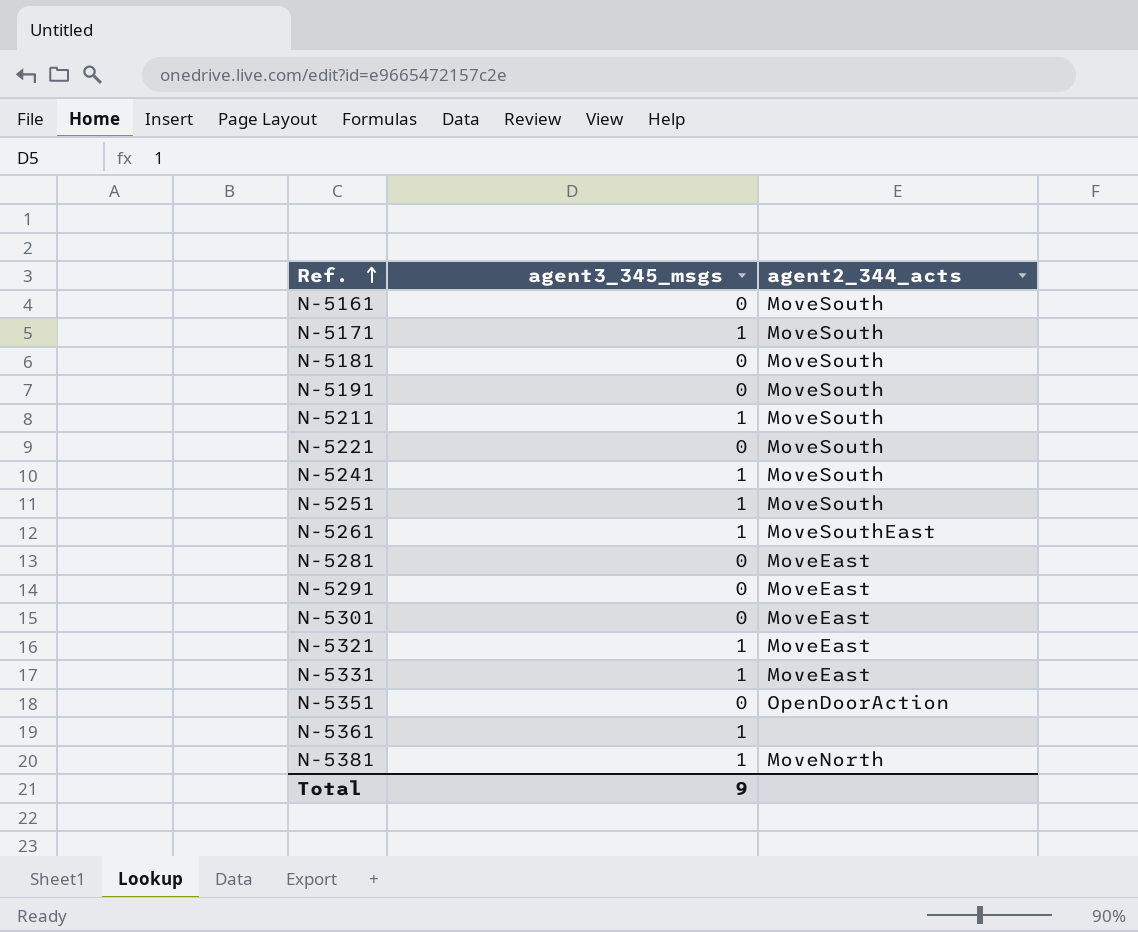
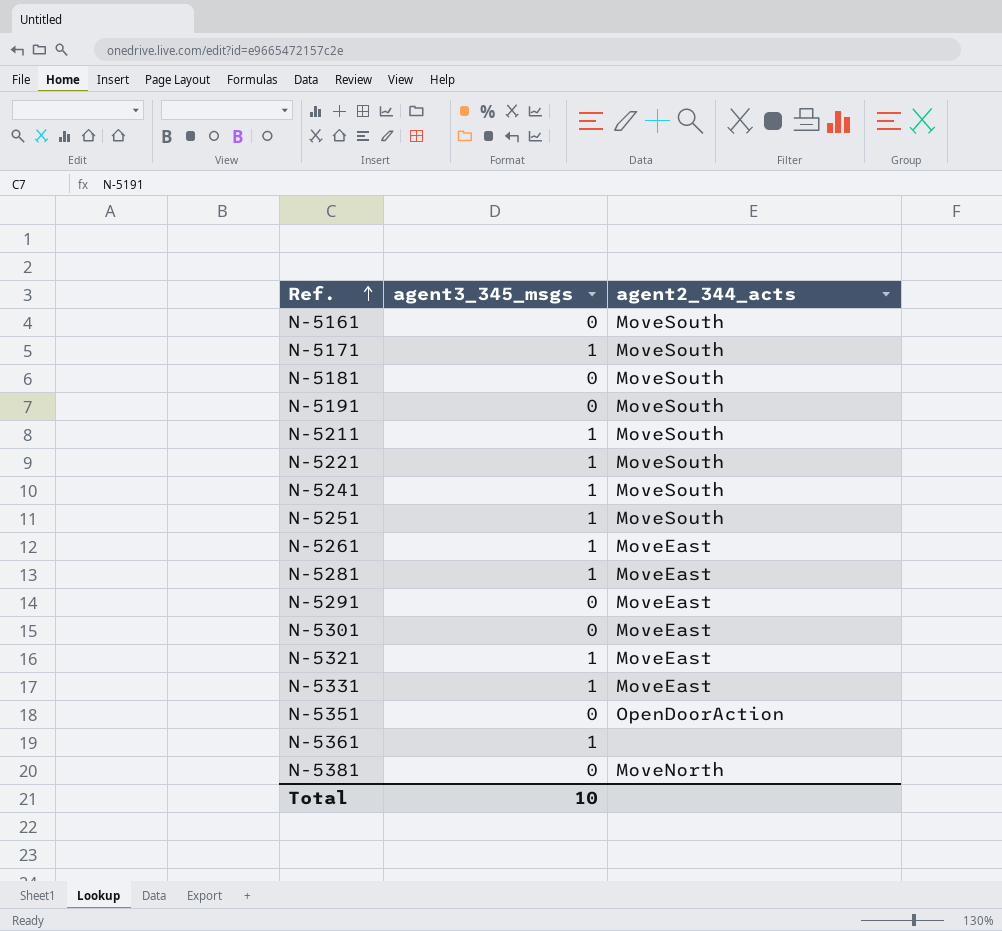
N-5221 | agent3_345_msgs: 0 -> 1
N-5261 | agent2_344_acts: MoveSouthEast -> MoveEast
N-5281 | agent3_345_msgs: 0 -> 1
N-5381 | agent3_345_msgs: 1 -> 0
Total | agent3_345_msgs: 9 -> 10

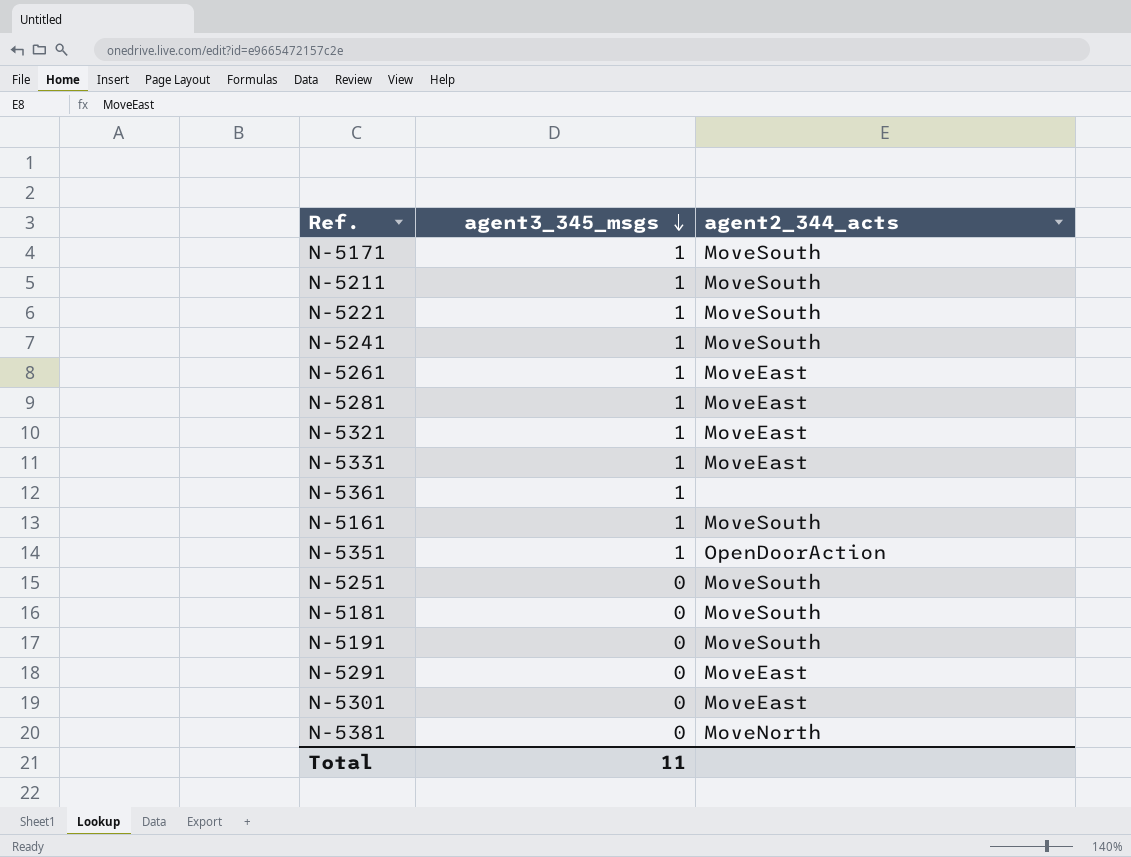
row order: Ref. ascending -> agent3_345_msgs descending
N-5161 | agent3_345_msgs: 0 -> 1
N-5351 | agent3_345_msgs: 0 -> 1
N-5251 | agent3_345_msgs: 1 -> 0
Total | agent3_345_msgs: 10 -> 11

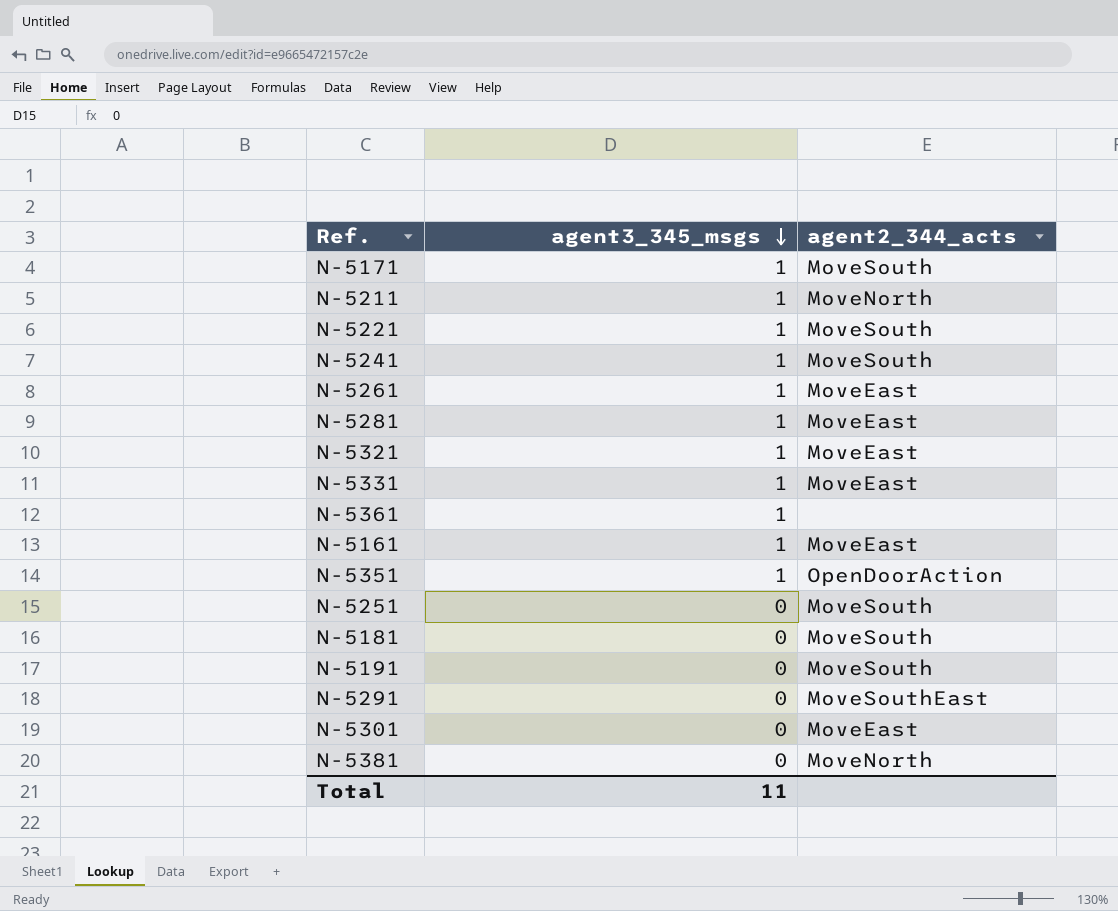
N-5211 | agent2_344_acts: MoveSouth -> MoveNorth
N-5161 | agent2_344_acts: MoveSouth -> MoveEast
N-5291 | agent2_344_acts: MoveEast -> MoveSouthEast

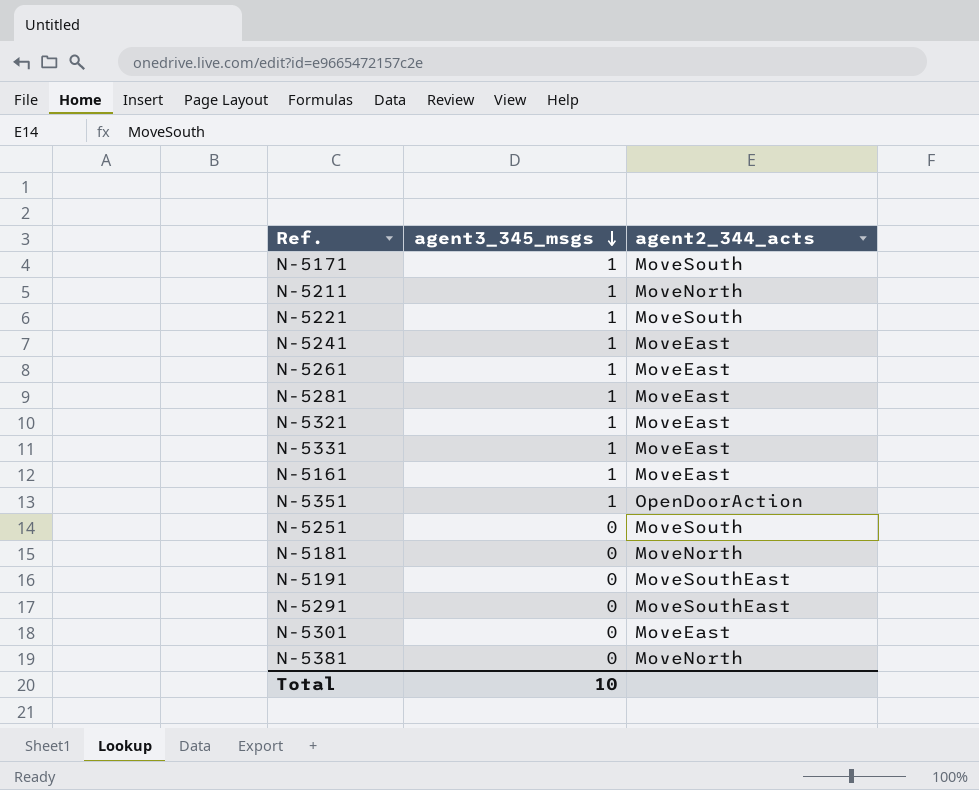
row N-5361: 1 | none -> none
N-5241 | agent2_344_acts: MoveSouth -> MoveEast
N-5181 | agent2_344_acts: MoveSouth -> MoveNorth
N-5191 | agent2_344_acts: MoveSouth -> MoveSouthEast
Total | agent3_345_msgs: 11 -> 10

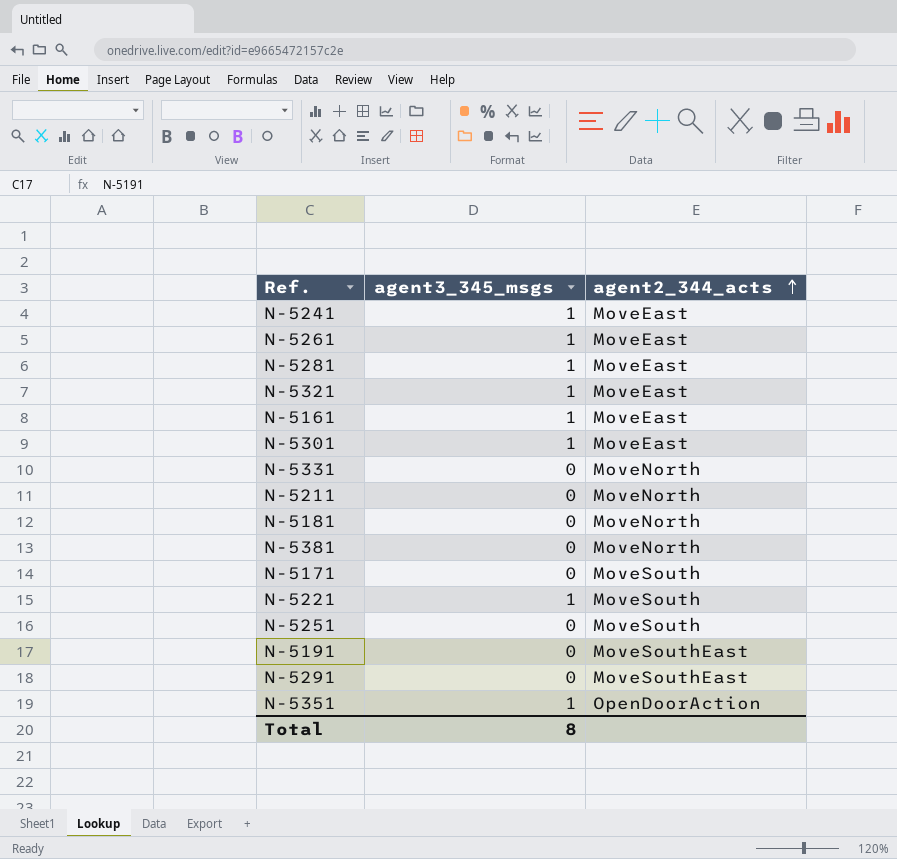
row order: agent3_345_msgs descending -> agent2_344_acts ascending
N-5301 | agent3_345_msgs: 0 -> 1
N-5331 | agent3_345_msgs: 1 -> 0
N-5331 | agent2_344_acts: MoveEast -> MoveNorth
N-5211 | agent3_345_msgs: 1 -> 0
N-5171 | agent3_345_msgs: 1 -> 0
Total | agent3_345_msgs: 10 -> 8

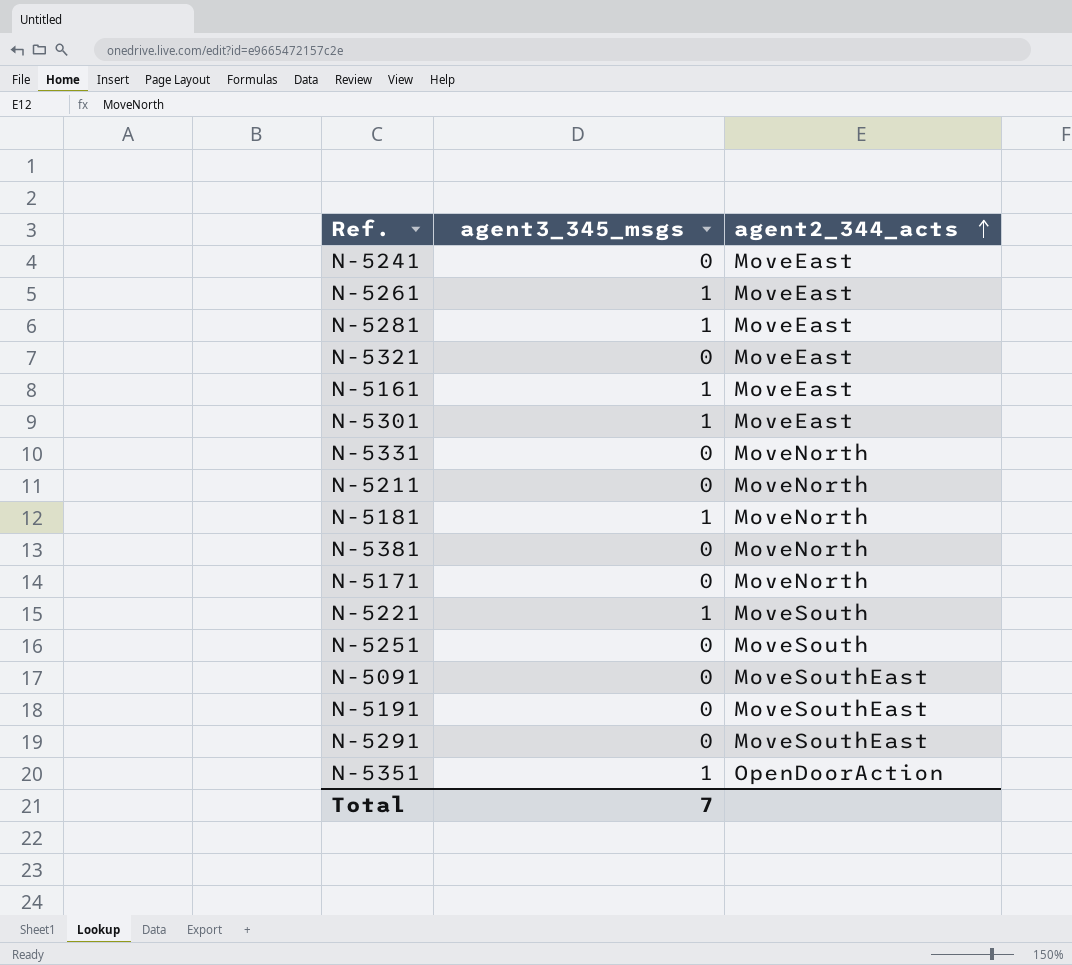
N-5241 | agent3_345_msgs: 1 -> 0
N-5321 | agent3_345_msgs: 1 -> 0
N-5181 | agent3_345_msgs: 0 -> 1
N-5171 | agent2_344_acts: MoveSouth -> MoveNorth
row N-5091: none -> 0 | MoveSouthEast
Total | agent3_345_msgs: 8 -> 7

